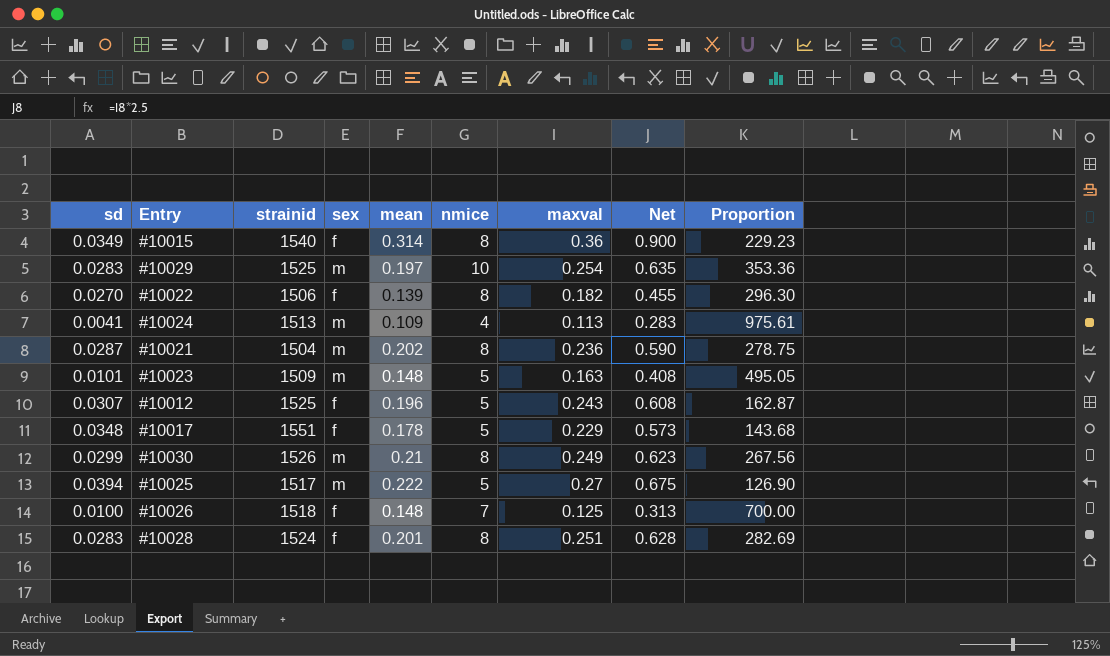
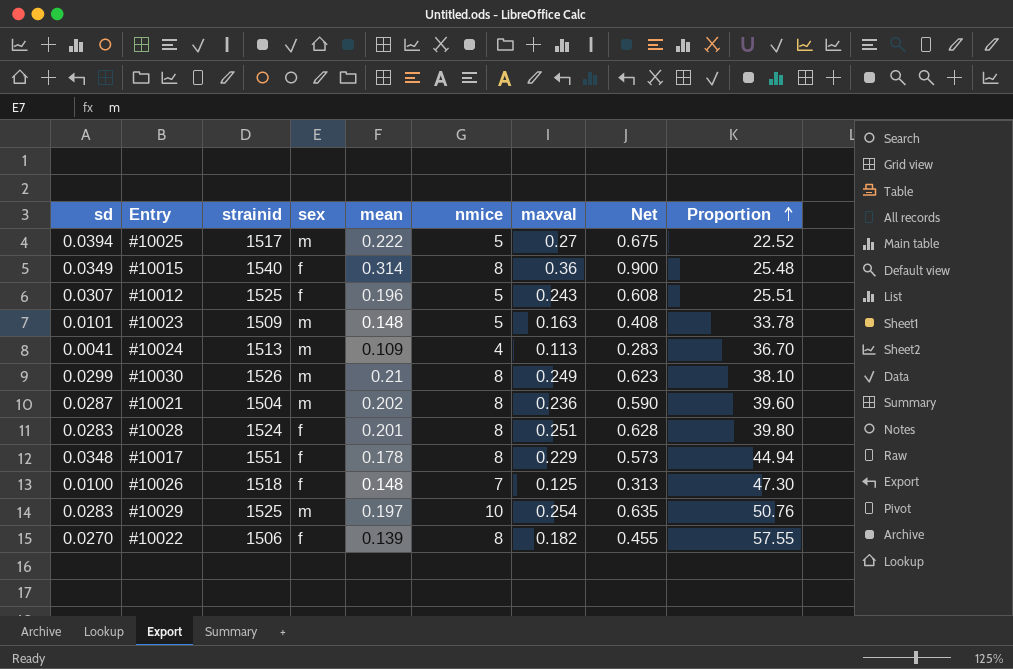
row order: none -> Proportion ascending
column Proportion | formula: [nmice] / [sd] -> [nmice] / [mean]
#10017 | nmice: 5 -> 8

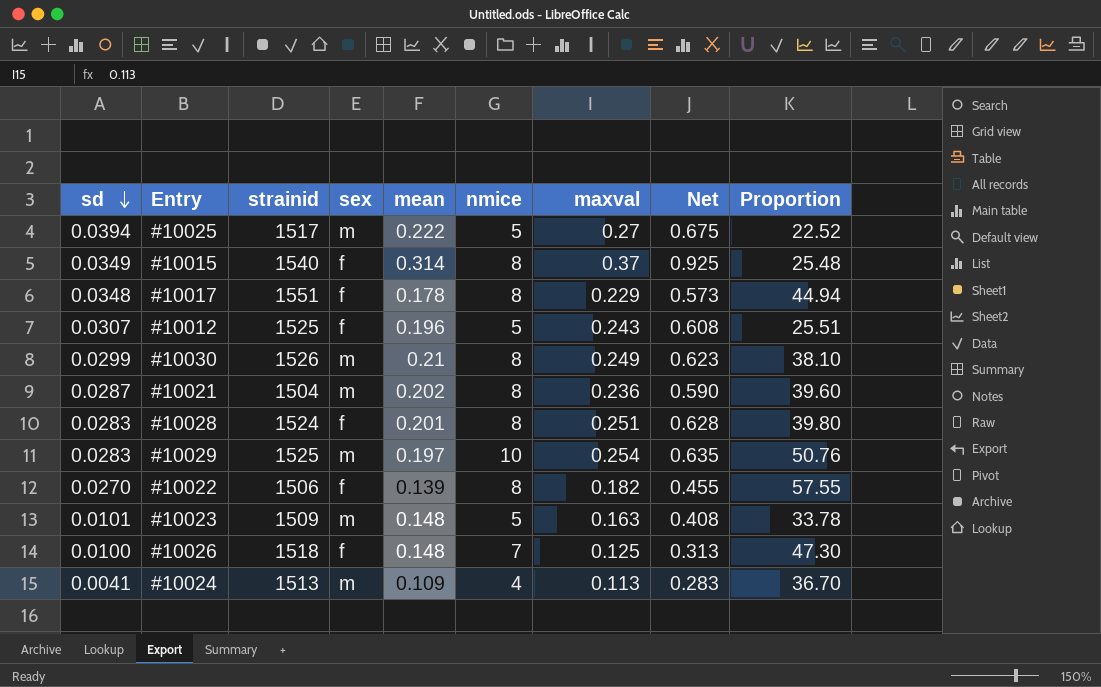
row order: Proportion ascending -> sd descending
#10015 | maxval: 0.36 -> 0.37
#10015 | Net: 0.900 -> 0.925

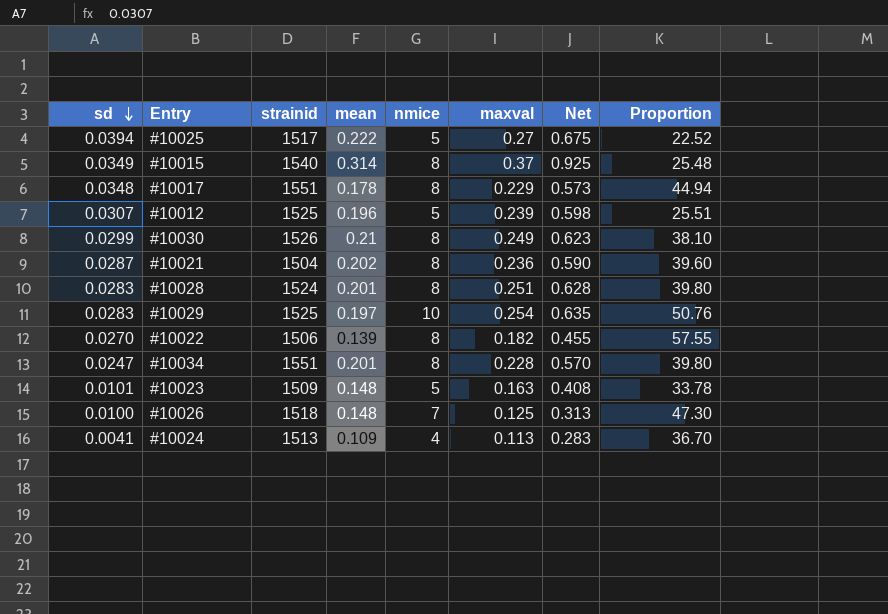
column sex | position: 4 -> none
#10012 | maxval: 0.243 -> 0.239
#10012 | Net: 0.608 -> 0.598
row #10034: none -> 0.0247 | 1551 | 0.201 | 8 | 0.228 | 0.570 | 39.80

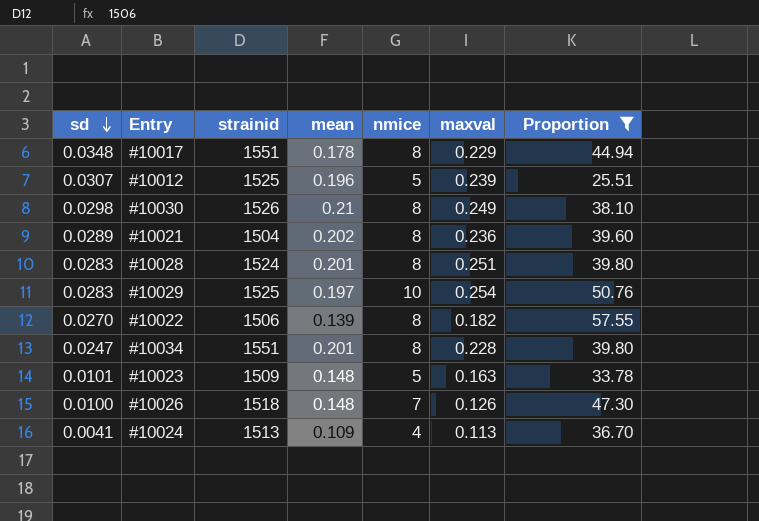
filter: none -> Proportion >= 25.51
column Net | formula: [maxval] * 2.5 -> none
#10030 | sd: 0.0299 -> 0.0298
#10021 | sd: 0.0287 -> 0.0289
#10026 | maxval: 0.125 -> 0.126

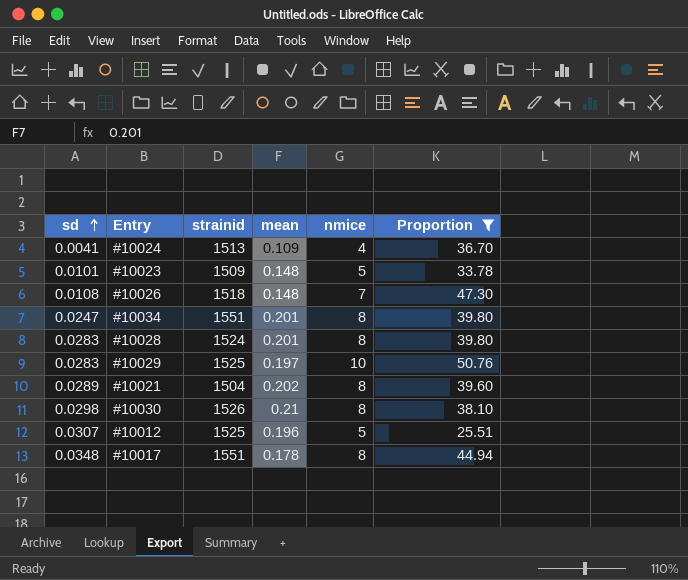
row order: sd descending -> sd ascending
column maxval | position: 6 -> none
row #10022: 0.0270 | 1506 | 0.139 | 8 | 0.182 | 57.55 -> none
#10026 | sd: 0.0100 -> 0.0108

